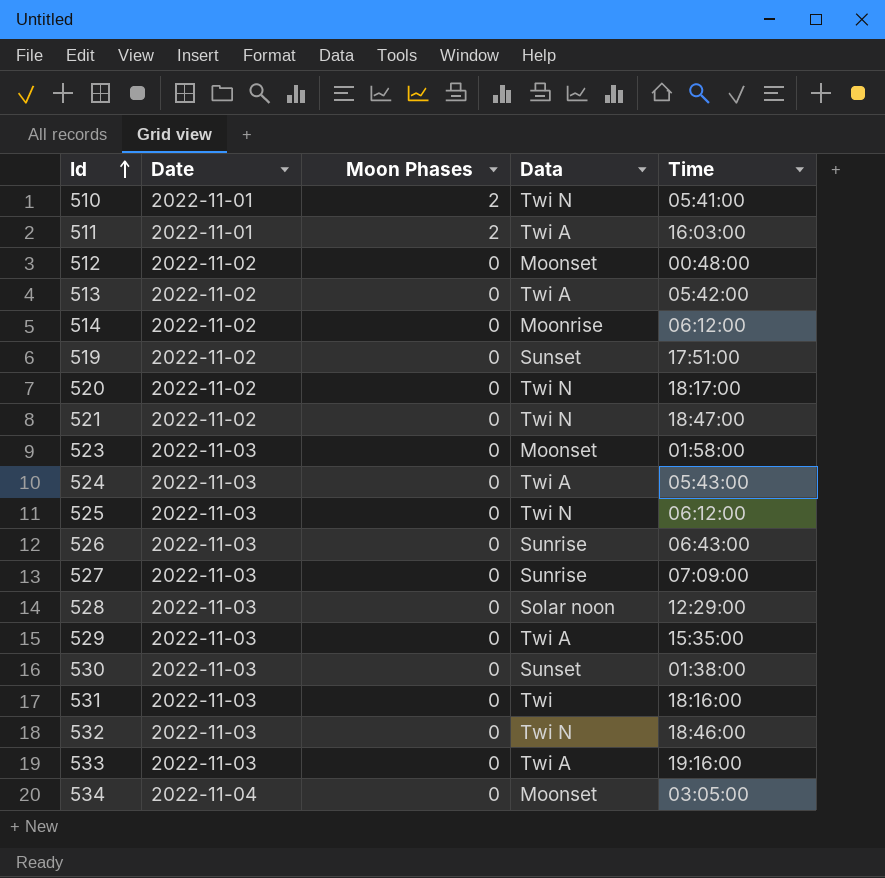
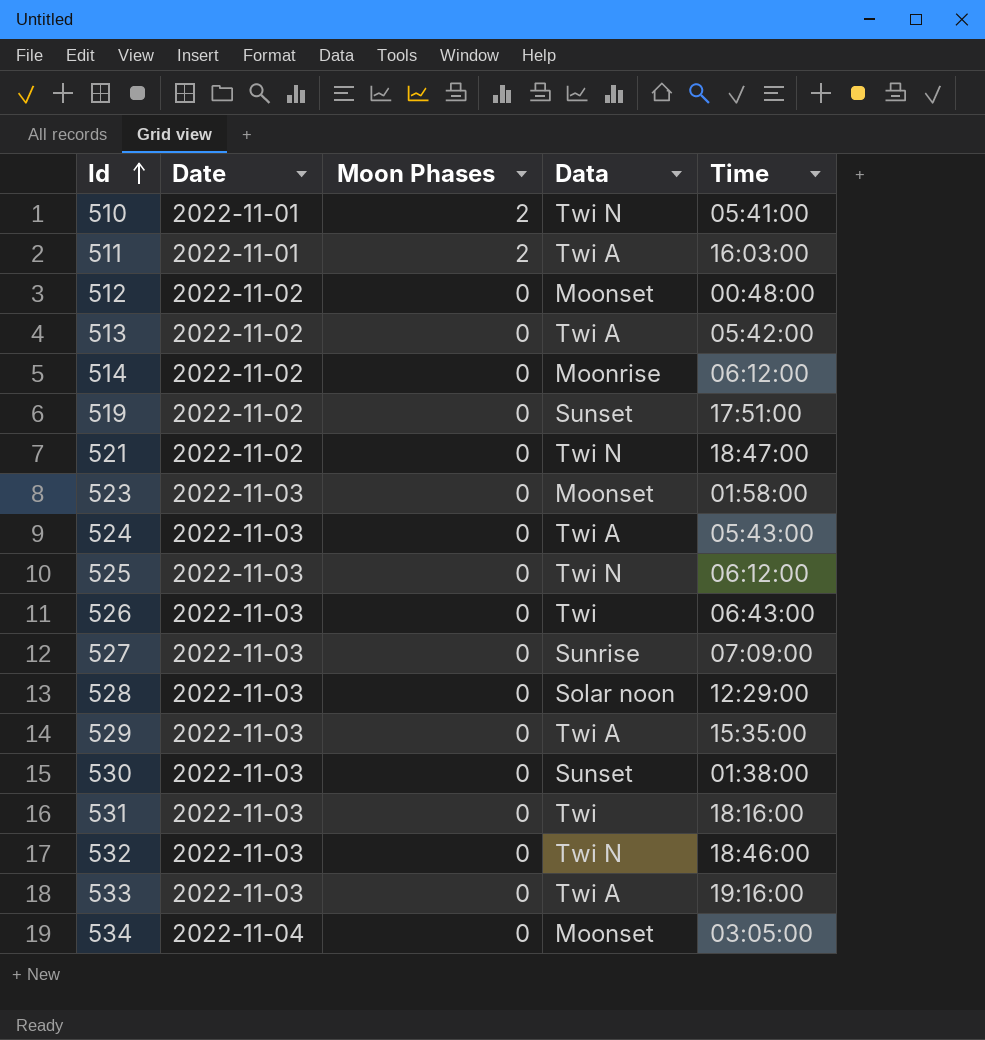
row 520: 2022-11-02 | 0 | Twi N | 18:17:00 -> none
526 | Data: Sunrise -> Twi

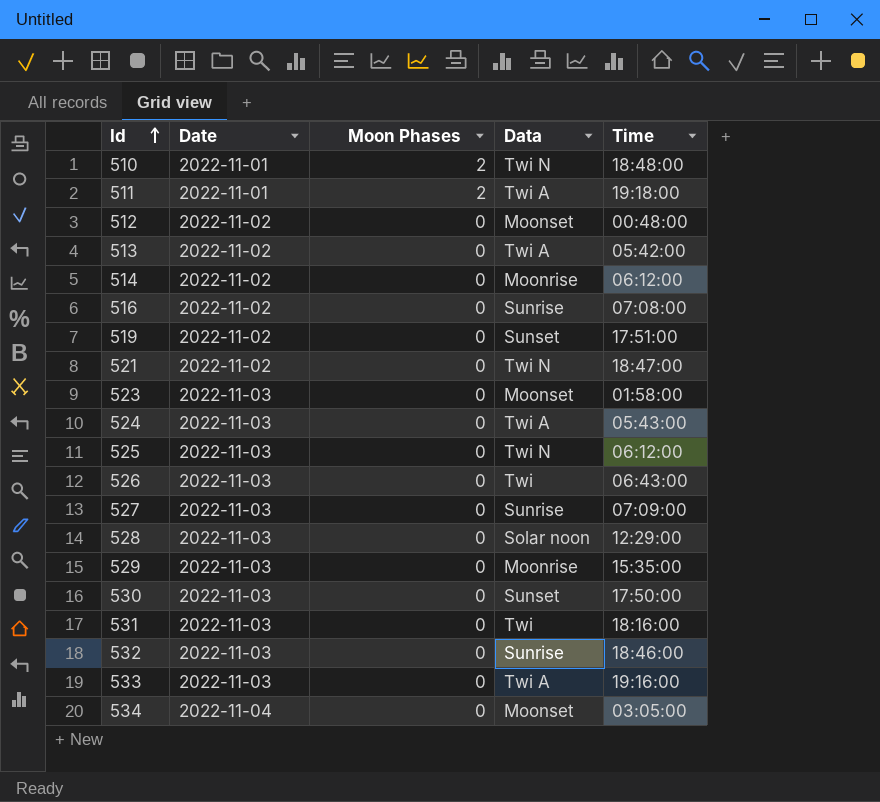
510 | Time: 05:41:00 -> 18:48:00
511 | Time: 16:03:00 -> 19:18:00
row 516: none -> 2022-11-02 | 0 | Sunrise | 07:08:00
529 | Data: Twi A -> Moonrise
530 | Time: 01:38:00 -> 17:50:00
532 | Data: Twi N -> Sunrise

